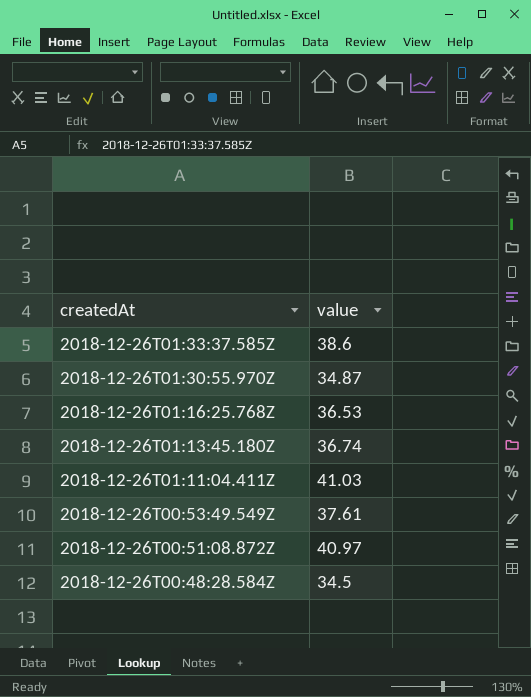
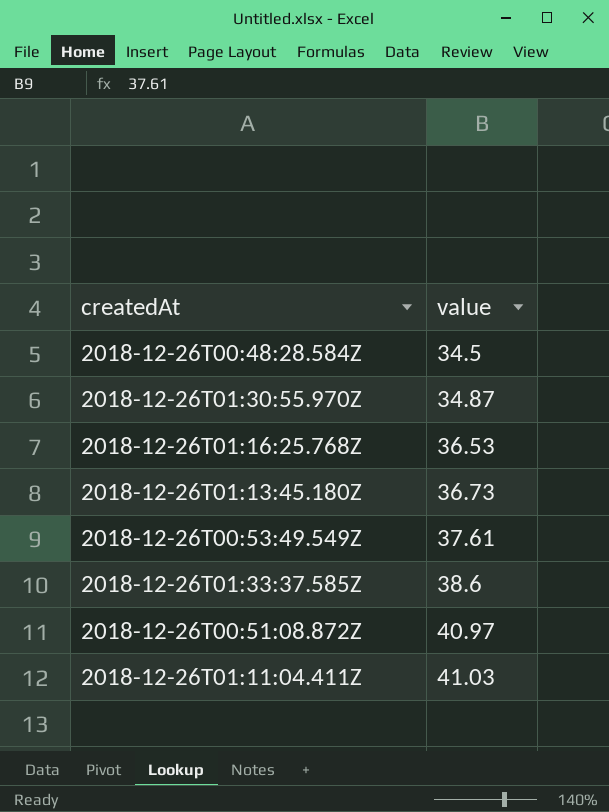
row order: createdAt descending -> value ascending
2018-12-26T01:13:45.180Z | value: 36.74 -> 36.73

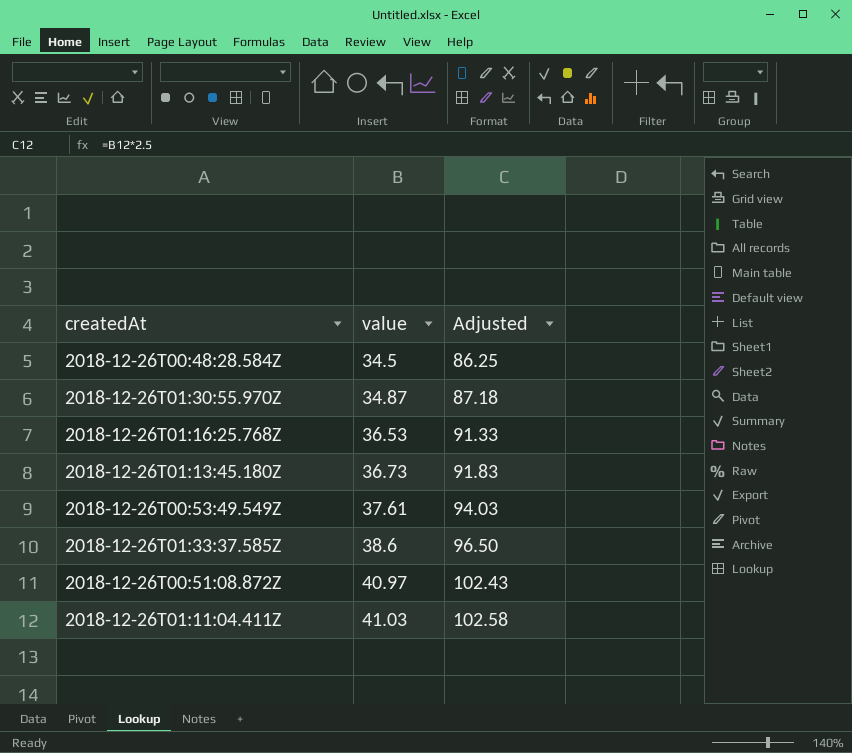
column Adjusted | formula: none -> [value] * 2.5

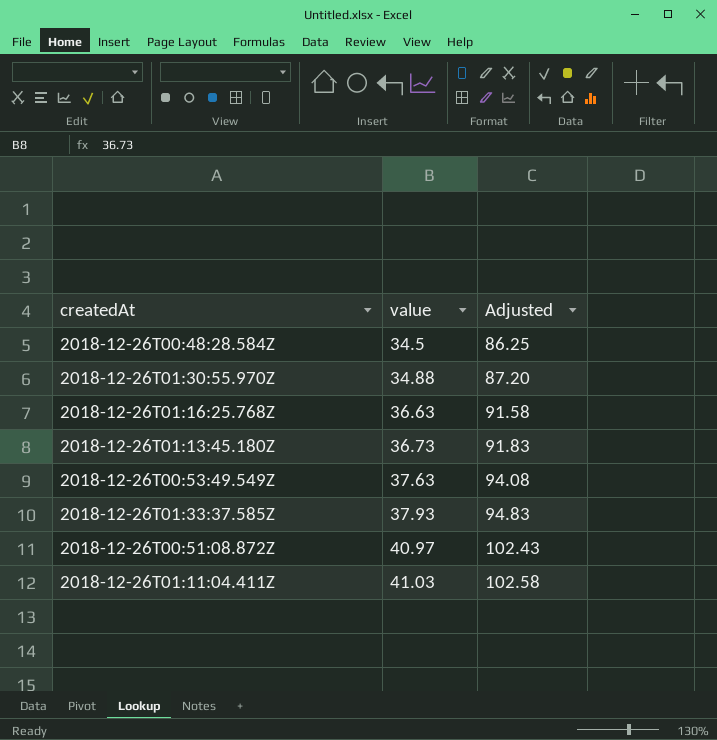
2018-12-26T01:30:55.970Z | value: 34.87 -> 34.88
2018-12-26T01:30:55.970Z | Adjusted: 87.18 -> 87.20
2018-12-26T01:16:25.768Z | value: 36.53 -> 36.63
2018-12-26T01:16:25.768Z | Adjusted: 91.33 -> 91.58
2018-12-26T00:53:49.549Z | value: 37.61 -> 37.63
2018-12-26T00:53:49.549Z | Adjusted: 94.03 -> 94.08
2018-12-26T01:33:37.585Z | value: 38.6 -> 37.93
2018-12-26T01:33:37.585Z | Adjusted: 96.50 -> 94.83

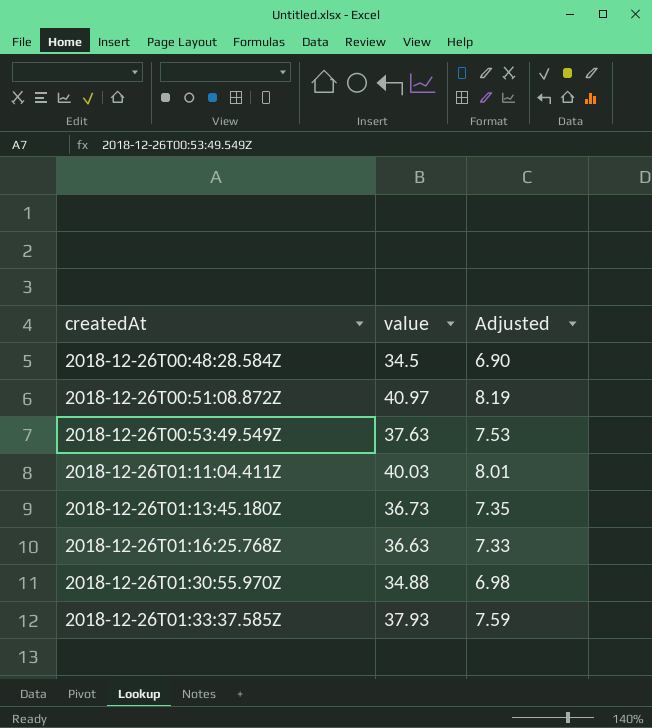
row order: value ascending -> createdAt ascending
column Adjusted | formula: [value] * 2.5 -> [value] * 0.2
2018-12-26T01:11:04.411Z | value: 41.03 -> 40.03

